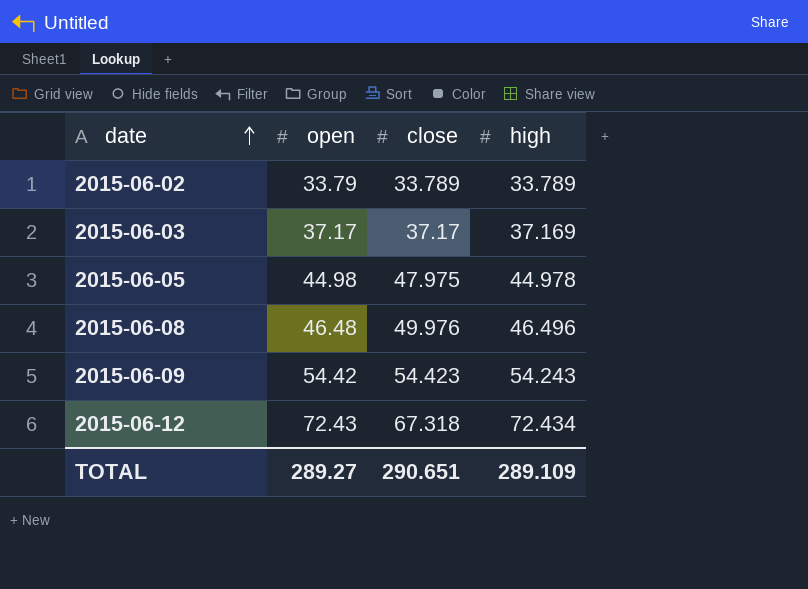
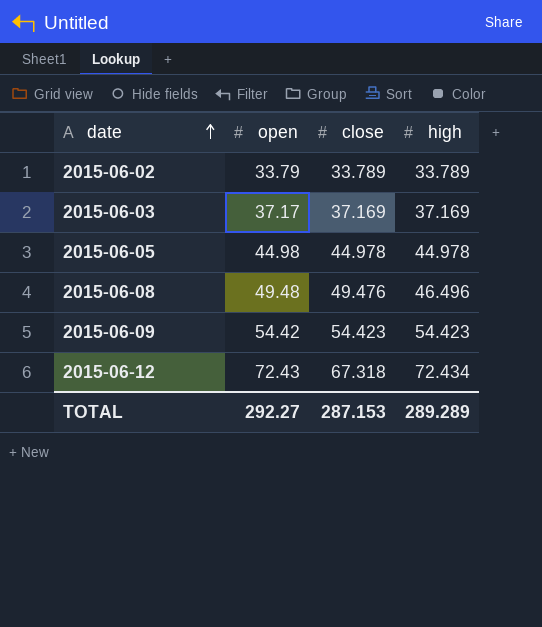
2015-06-03 | close: 37.17 -> 37.169
2015-06-05 | close: 47.975 -> 44.978
2015-06-08 | open: 46.48 -> 49.48
2015-06-08 | close: 49.976 -> 49.476
2015-06-09 | high: 54.243 -> 54.423
TOTAL | open: 289.27 -> 292.27
TOTAL | close: 290.651 -> 287.153
TOTAL | high: 289.109 -> 289.289

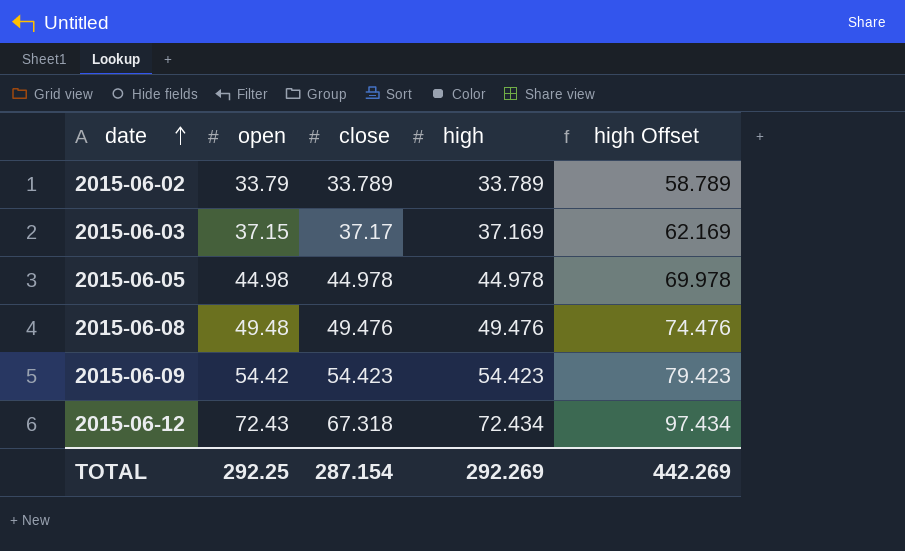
column high Offset | formula: none -> [high] + 25
2015-06-03 | open: 37.17 -> 37.15
2015-06-03 | close: 37.169 -> 37.17
2015-06-08 | high: 46.496 -> 49.476
TOTAL | open: 292.27 -> 292.25
TOTAL | close: 287.153 -> 287.154
TOTAL | high: 289.289 -> 292.269

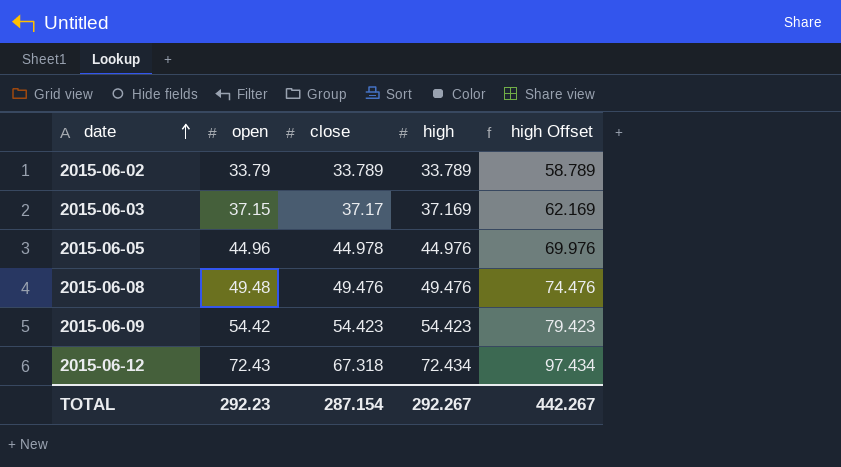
2015-06-05 | open: 44.98 -> 44.96
2015-06-05 | high: 44.978 -> 44.976
2015-06-05 | high Offset: 69.978 -> 69.976
TOTAL | open: 292.25 -> 292.23
TOTAL | high: 292.269 -> 292.267
TOTAL | high Offset: 442.269 -> 442.267

